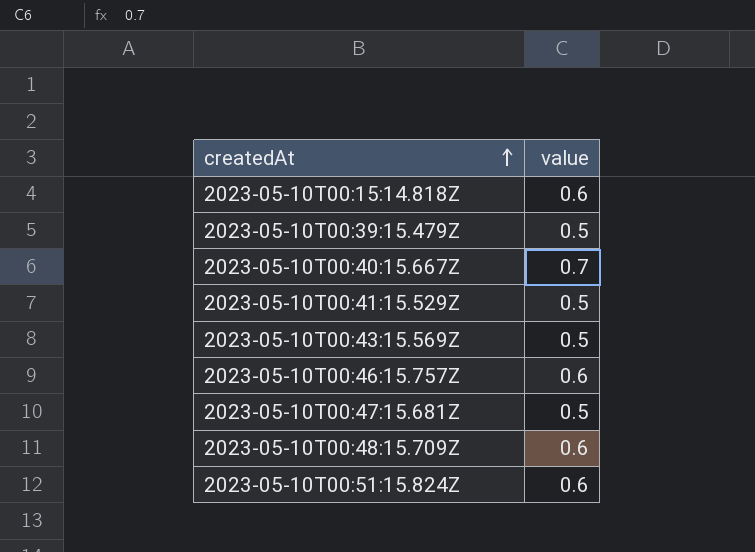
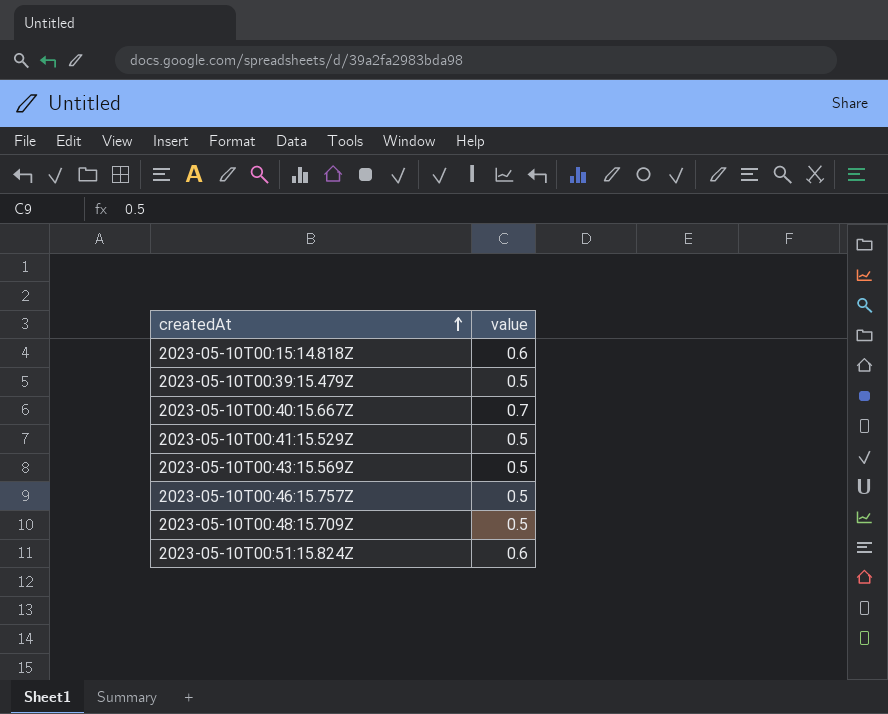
row 2023-05-10T00:47:15.681Z: 0.5 -> none
2023-05-10T00:46:15.757Z | value: 0.6 -> 0.5
2023-05-10T00:48:15.709Z | value: 0.6 -> 0.5

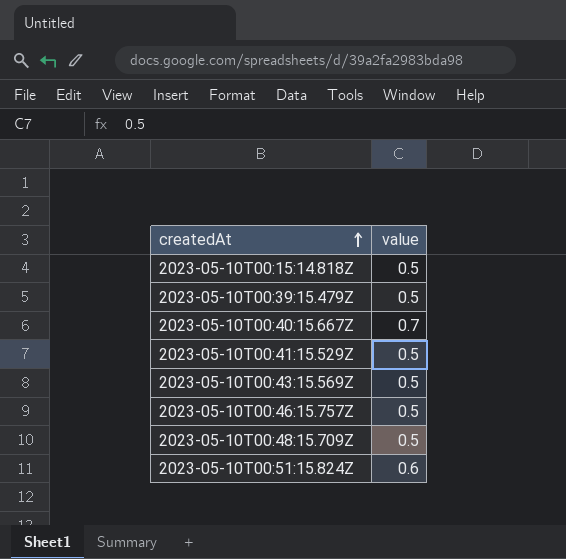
2023-05-10T00:15:14.818Z | value: 0.6 -> 0.5

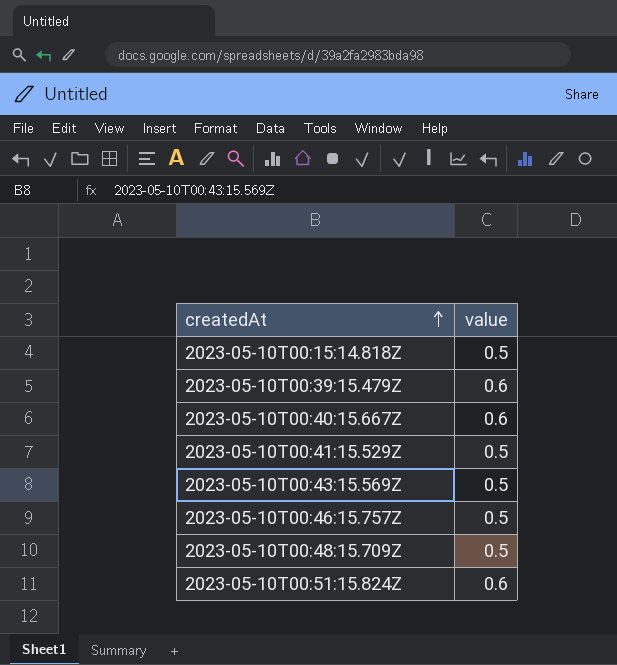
2023-05-10T00:39:15.479Z | value: 0.5 -> 0.6
2023-05-10T00:40:15.667Z | value: 0.7 -> 0.6

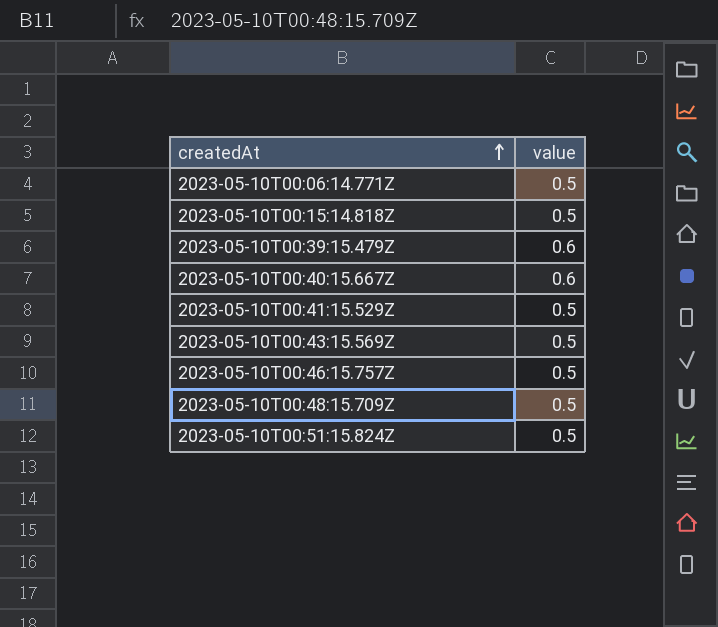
row 2023-05-10T00:06:14.771Z: none -> 0.5
2023-05-10T00:51:15.824Z | value: 0.6 -> 0.5

